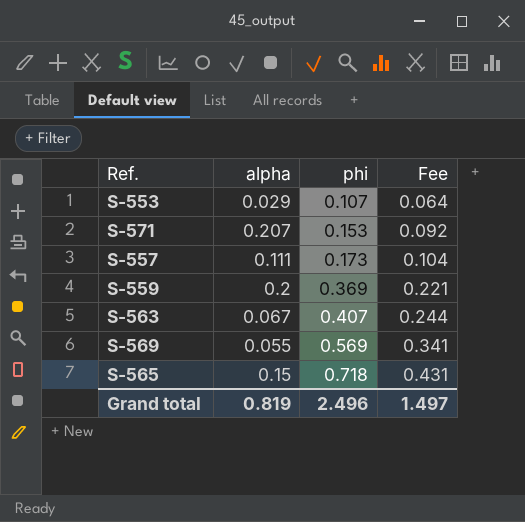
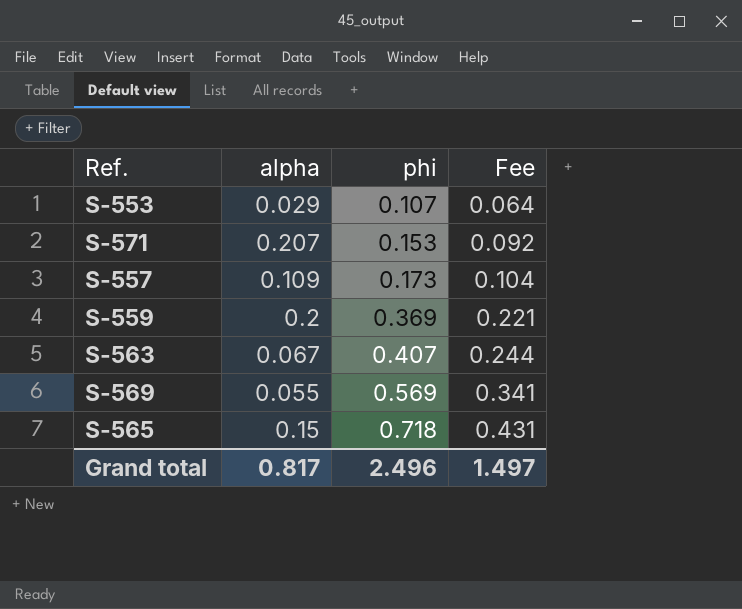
S-557 | alpha: 0.111 -> 0.109
Grand total | alpha: 0.819 -> 0.817

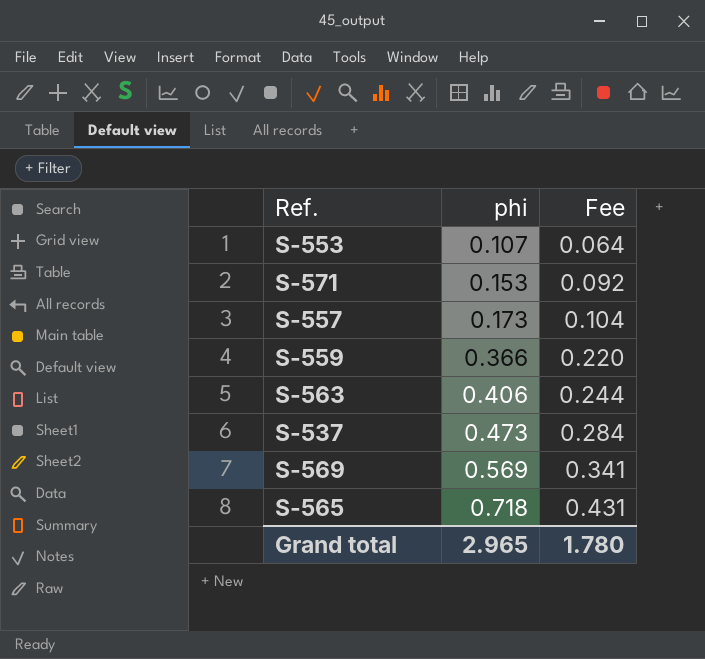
column alpha | position: 2 -> none
S-559 | phi: 0.369 -> 0.366
S-559 | Fee: 0.221 -> 0.220
S-563 | phi: 0.407 -> 0.406
row S-537: none -> 0.473 | 0.284
Grand total | phi: 2.496 -> 2.965
Grand total | Fee: 1.497 -> 1.780

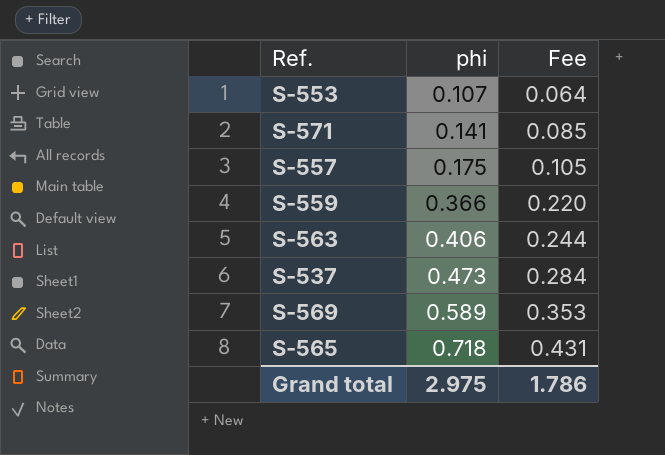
S-571 | phi: 0.153 -> 0.141
S-571 | Fee: 0.092 -> 0.085
S-557 | phi: 0.173 -> 0.175
S-557 | Fee: 0.104 -> 0.105
S-569 | phi: 0.569 -> 0.589
S-569 | Fee: 0.341 -> 0.353
Grand total | phi: 2.965 -> 2.975
Grand total | Fee: 1.780 -> 1.786

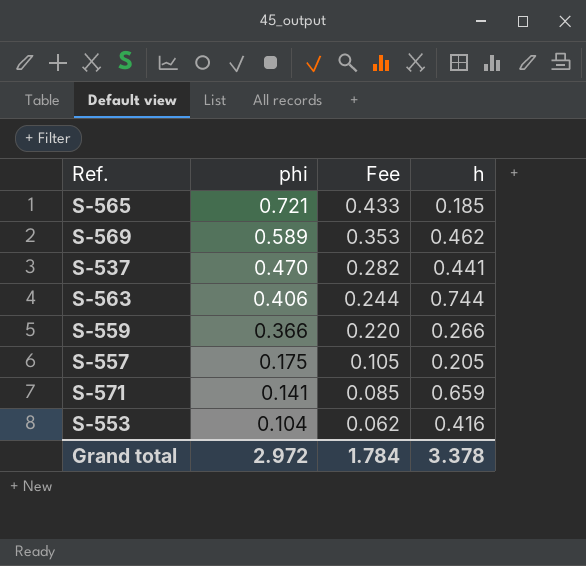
row order: phi ascending -> phi descending
column h | position: none -> 4
S-565 | phi: 0.718 -> 0.721
S-565 | Fee: 0.431 -> 0.433
S-537 | phi: 0.473 -> 0.470
S-537 | Fee: 0.284 -> 0.282
S-553 | phi: 0.107 -> 0.104
S-553 | Fee: 0.064 -> 0.062
Grand total | phi: 2.975 -> 2.972
Grand total | Fee: 1.786 -> 1.784

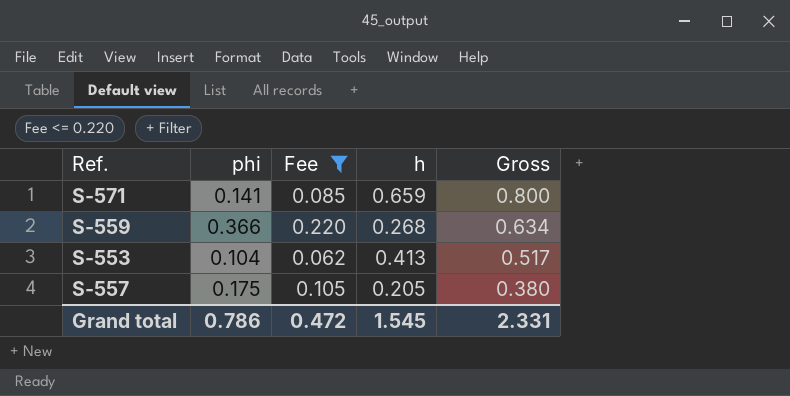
filter: none -> Fee <= 0.220
row order: phi descending -> Gross descending
column Gross | formula: none -> [phi] + [h]
S-559 | h: 0.266 -> 0.268
S-553 | h: 0.416 -> 0.413
Grand total | phi: 2.972 -> 0.786
Grand total | Fee: 1.784 -> 0.472
Grand total | h: 3.378 -> 1.545

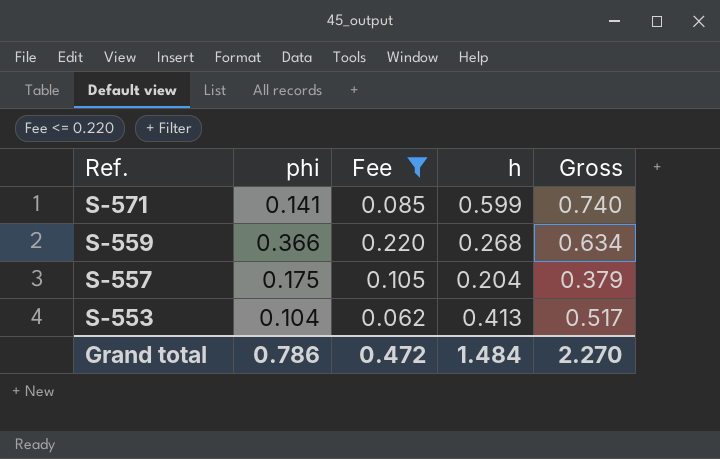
row order: Gross descending -> Ref. descending
S-571 | h: 0.659 -> 0.599
S-571 | Gross: 0.800 -> 0.740
S-557 | h: 0.205 -> 0.204
S-557 | Gross: 0.380 -> 0.379
Grand total | h: 1.545 -> 1.484
Grand total | Gross: 2.331 -> 2.270

